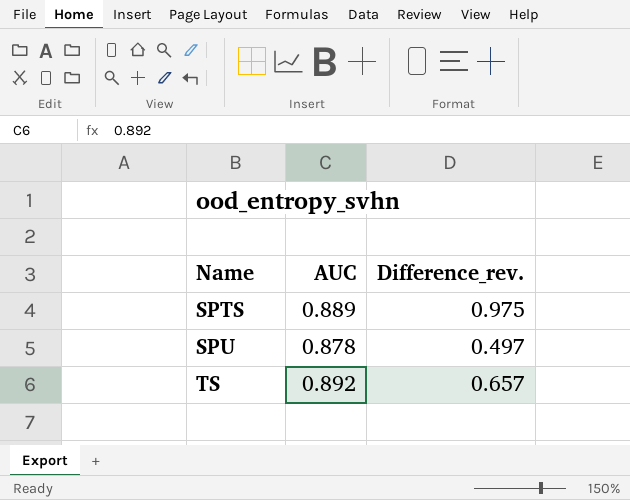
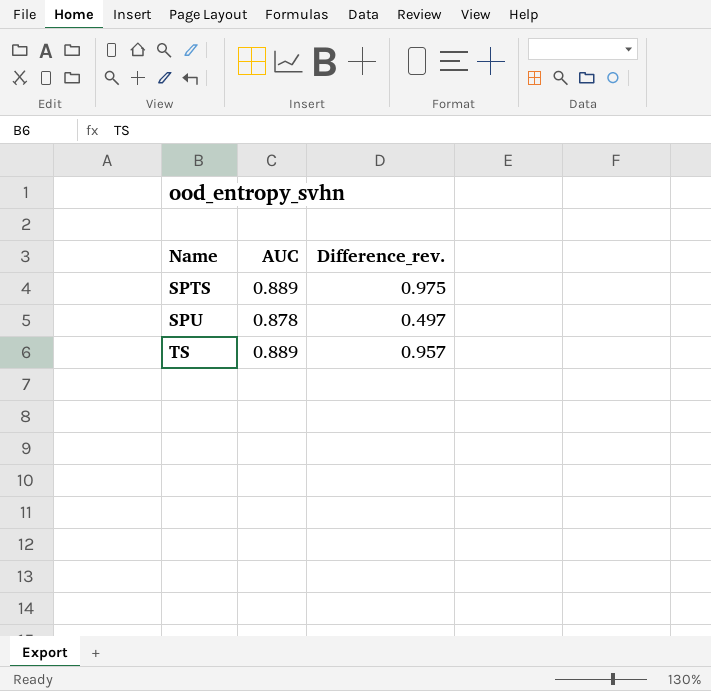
TS | AUC: 0.892 -> 0.889
TS | Difference_rev.: 0.657 -> 0.957

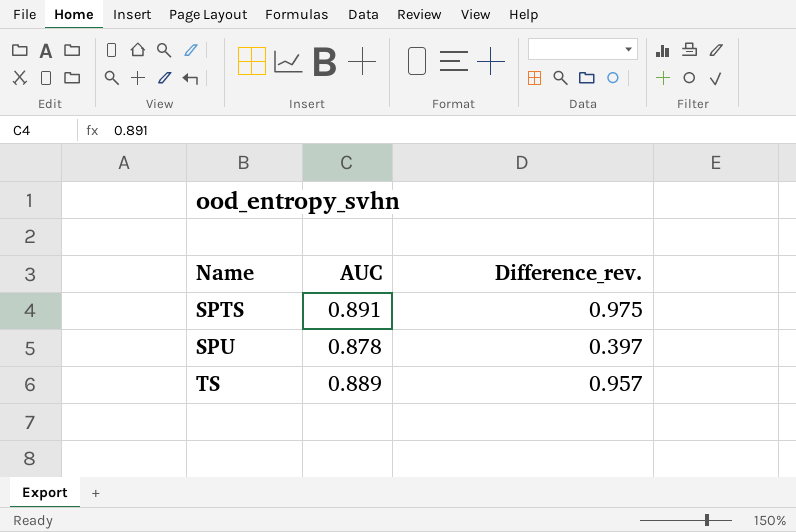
SPTS | AUC: 0.889 -> 0.891
SPU | Difference_rev.: 0.497 -> 0.397

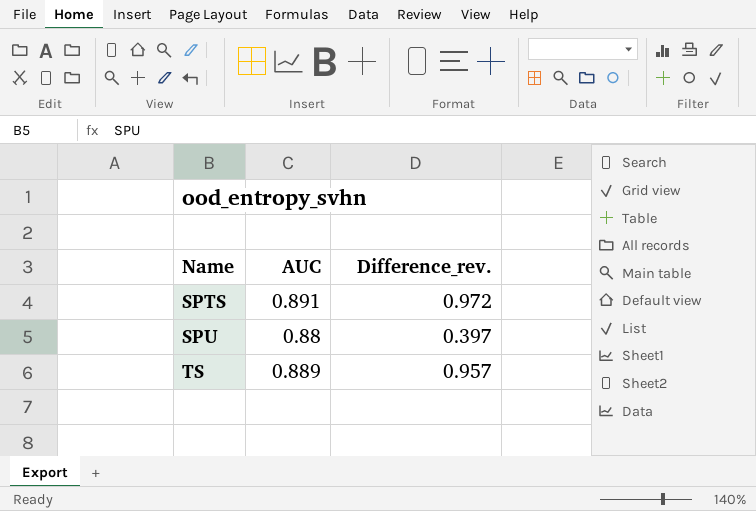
SPTS | Difference_rev.: 0.975 -> 0.972
SPU | AUC: 0.878 -> 0.88

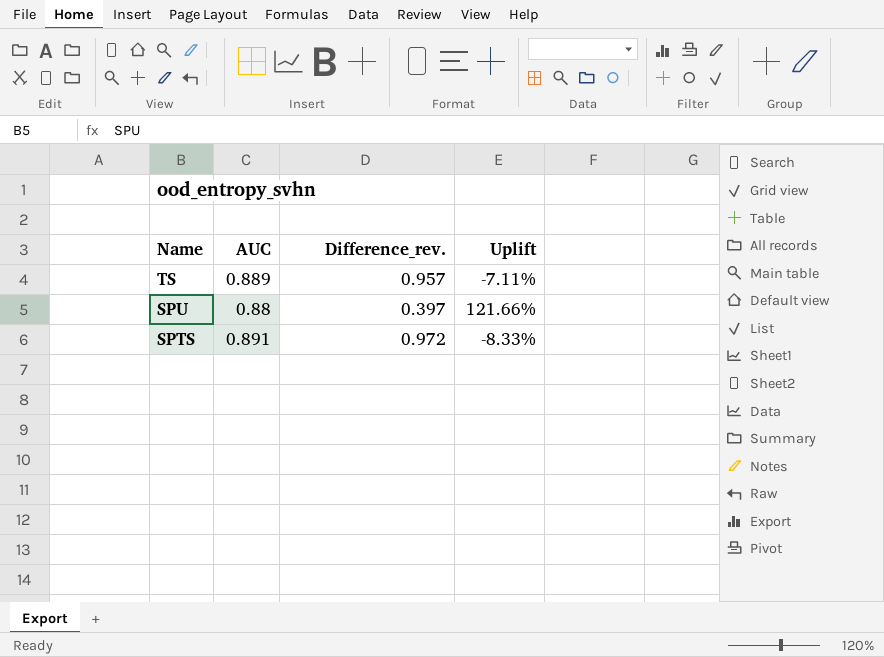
row order: Name ascending -> Name descending
column Uplift | formula: none -> ([AUC] - [Difference_rev.]) / [Difference_rev.]

